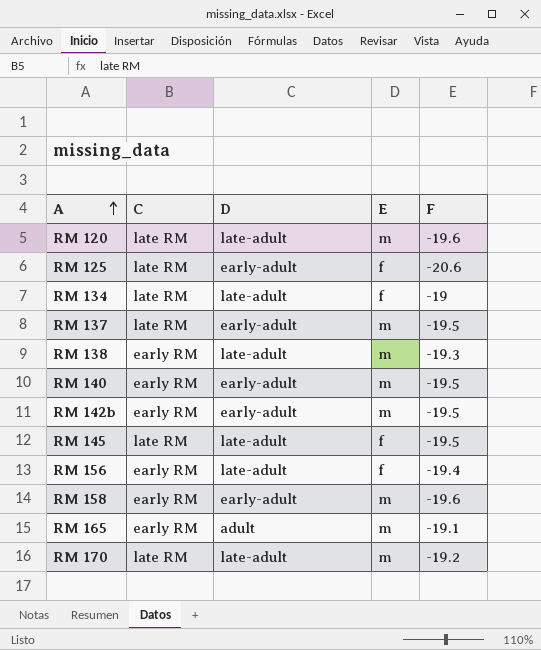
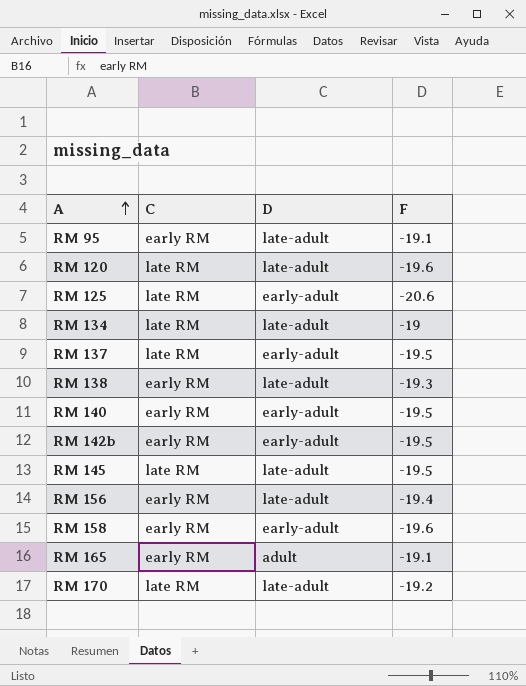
column E | position: 4 -> none
row RM 95: none -> early RM | late-adult | -19.1

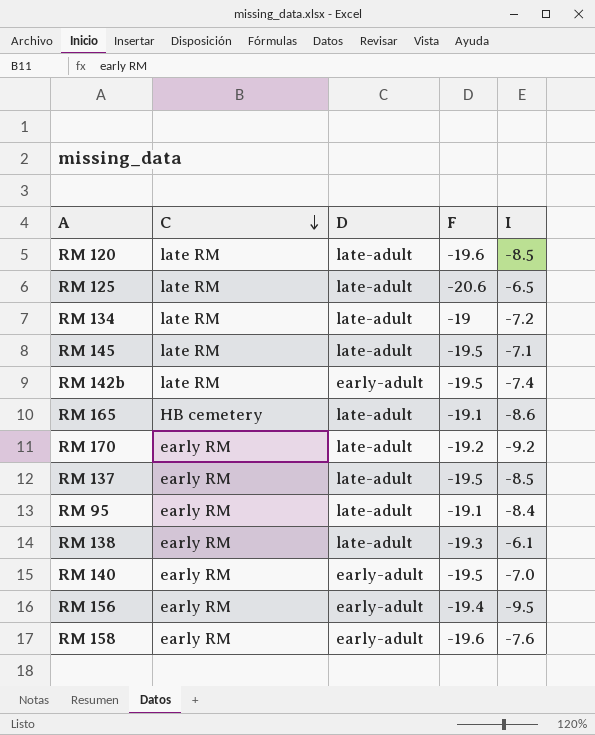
row order: A ascending -> C descending
column I | position: none -> 5
RM 125 | D: early-adult -> late-adult
RM 142b | C: early RM -> late RM
RM 165 | C: early RM -> HB cemetery
RM 165 | D: adult -> late-adult
RM 170 | C: late RM -> early RM
RM 137 | C: late RM -> early RM
RM 137 | D: early-adult -> late-adult
RM 156 | D: late-adult -> early-adult

